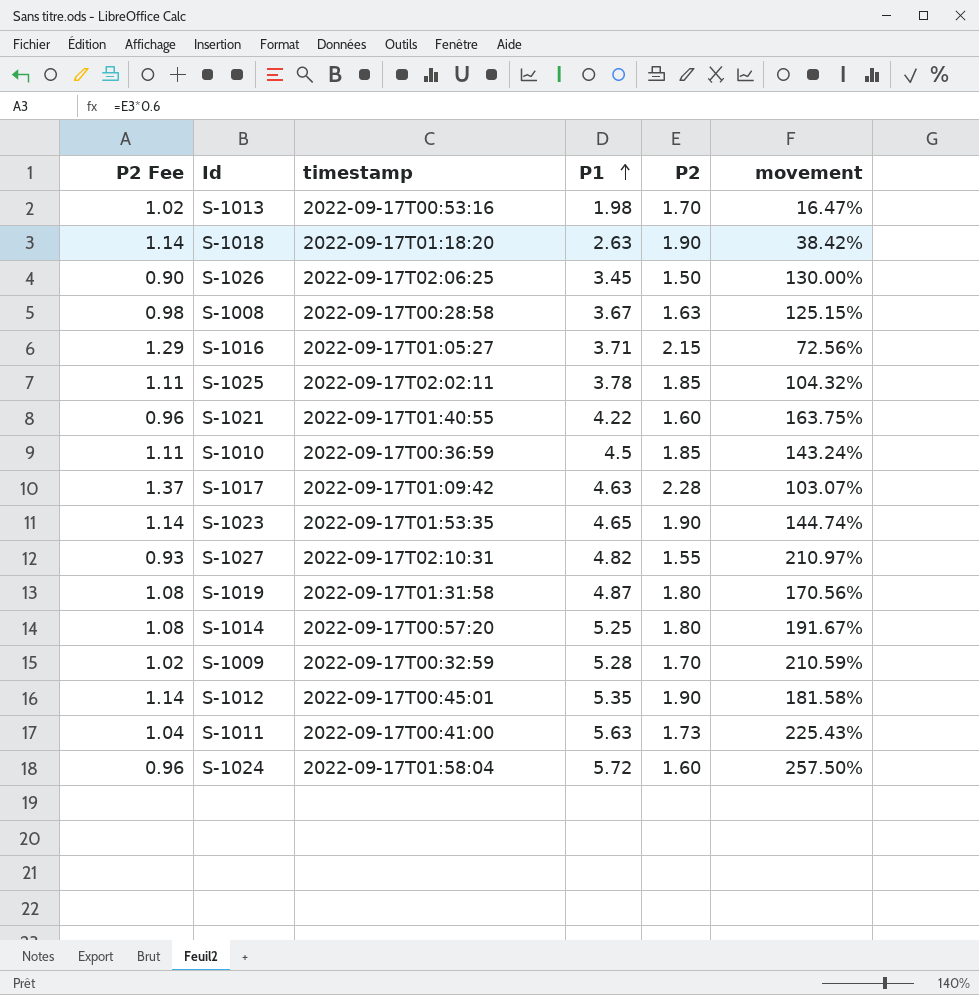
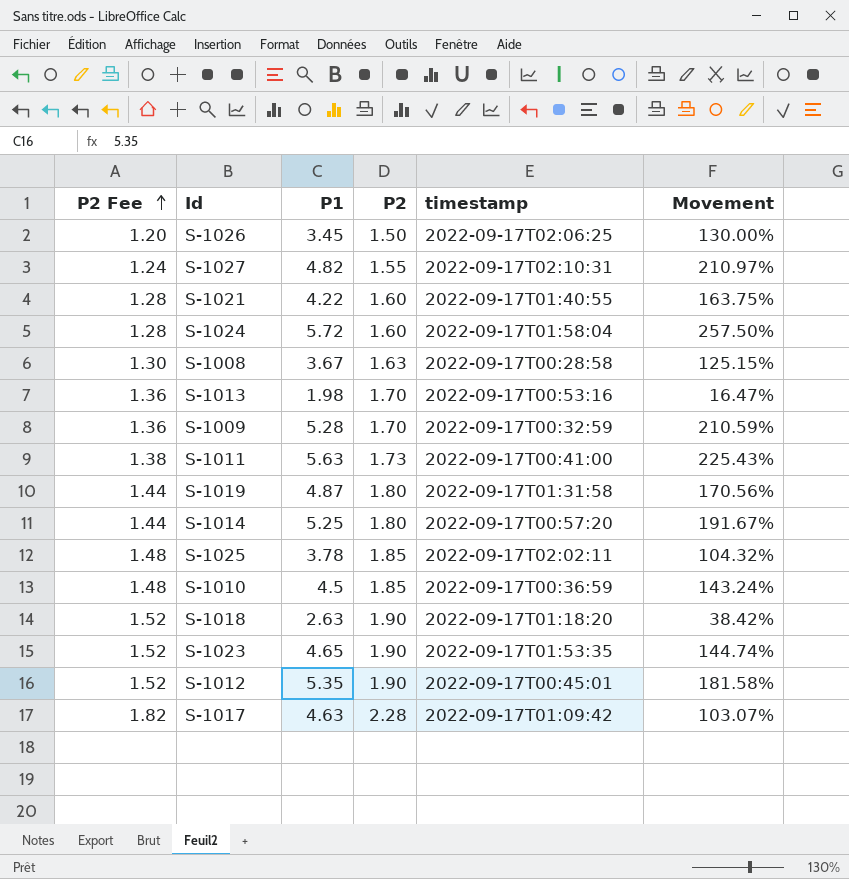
row order: P1 ascending -> P2 Fee ascending
column P2 Fee | formula: [P2] * 0.6 -> [P2] * 0.8
column timestamp | position: 3 -> 5
column name: movement -> Movement
row S-1016: 1.29 | 2022-09-17T01:05:27 | 3.71 | 2.15 | 72.56% -> none

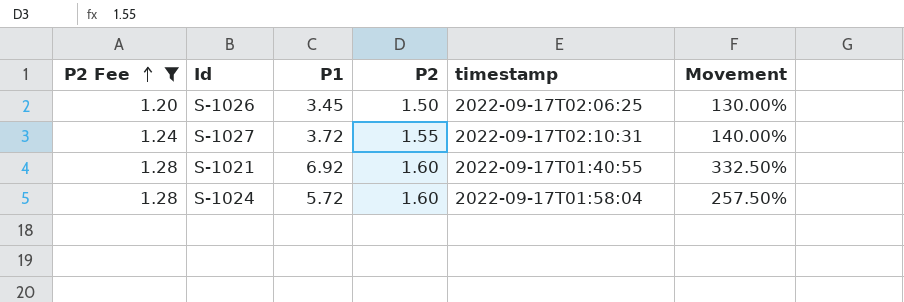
filter: none -> P2 Fee <= 1.28
S-1027 | P1: 4.82 -> 3.72
S-1027 | Movement: 210.97% -> 140.00%
S-1021 | P1: 4.22 -> 6.92
S-1021 | Movement: 163.75% -> 332.50%

